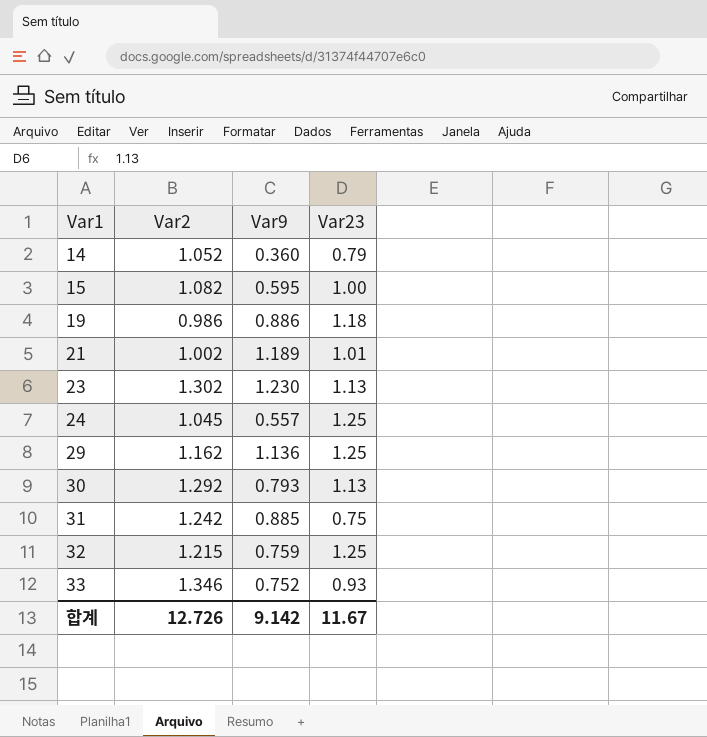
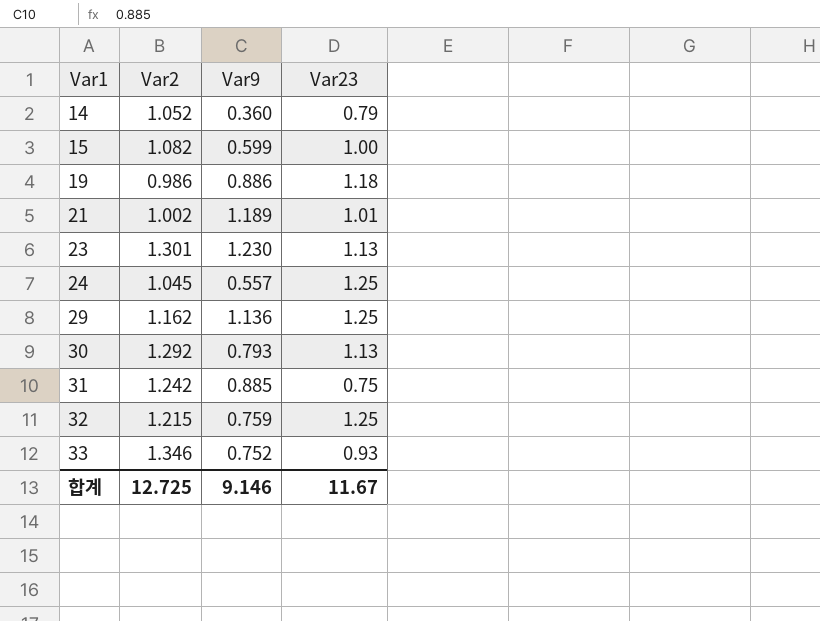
15 | Var9: 0.595 -> 0.599
23 | Var2: 1.302 -> 1.301
합계 | Var2: 12.726 -> 12.725
합계 | Var9: 9.142 -> 9.146

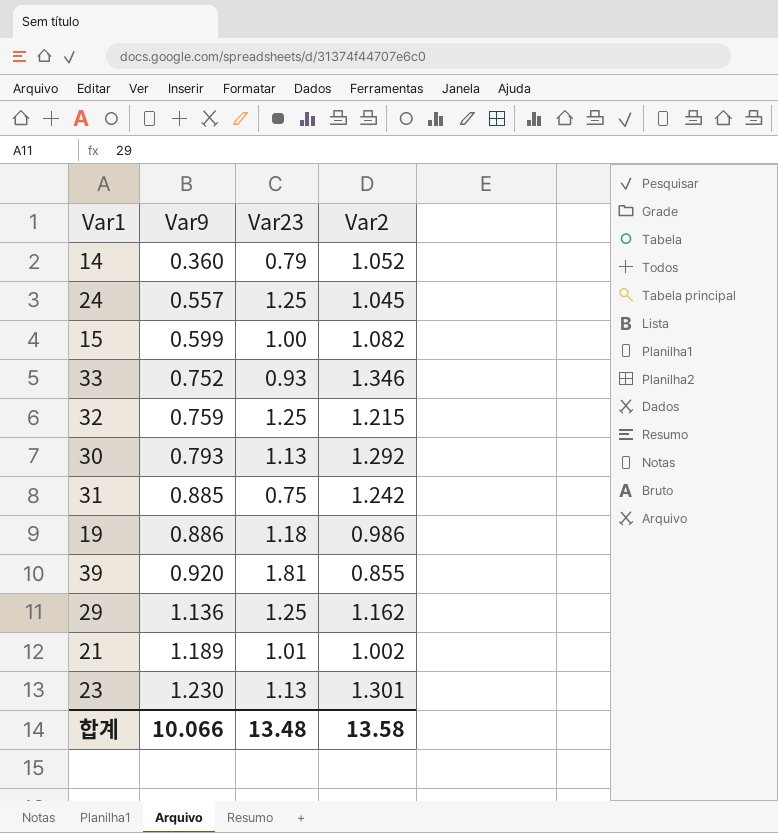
row order: Var1 ascending -> Var9 ascending
column Var2 | position: 2 -> 4
row 39: none -> 0.920 | 1.81 | 0.855
합계 | Var9: 9.146 -> 10.066
합계 | Var23: 11.67 -> 13.48
합계 | Var2: 12.725 -> 13.58

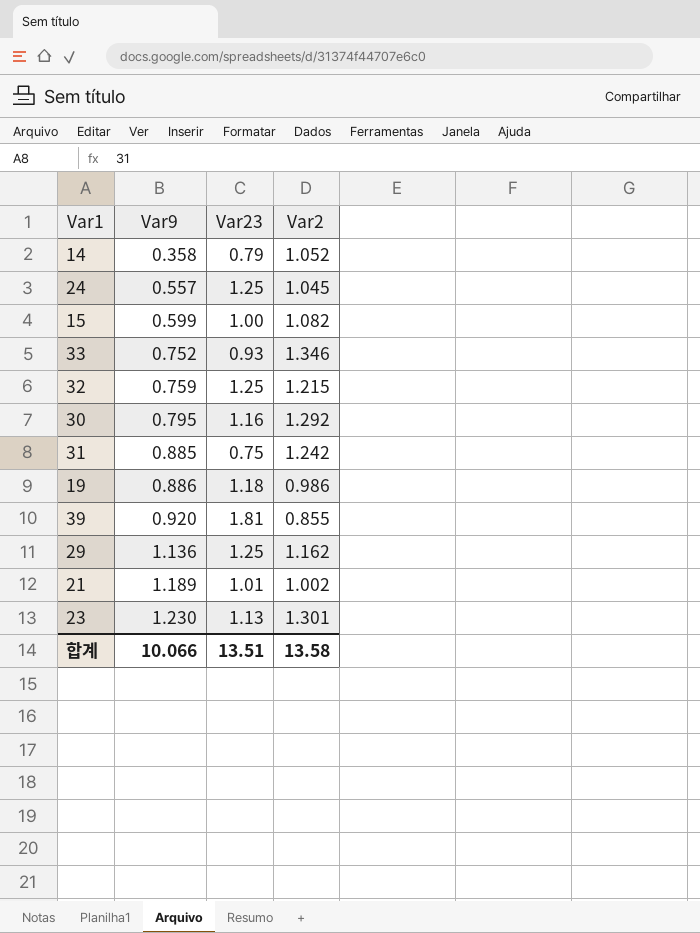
14 | Var9: 0.360 -> 0.358
30 | Var9: 0.793 -> 0.795
30 | Var23: 1.13 -> 1.16
합계 | Var23: 13.48 -> 13.51

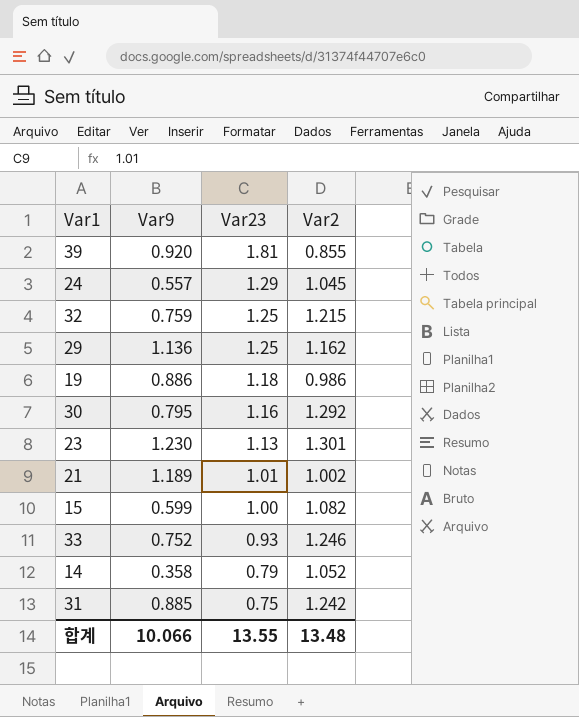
row order: Var9 ascending -> Var23 descending
24 | Var23: 1.25 -> 1.29
33 | Var2: 1.346 -> 1.246
합계 | Var23: 13.51 -> 13.55
합계 | Var2: 13.58 -> 13.48

